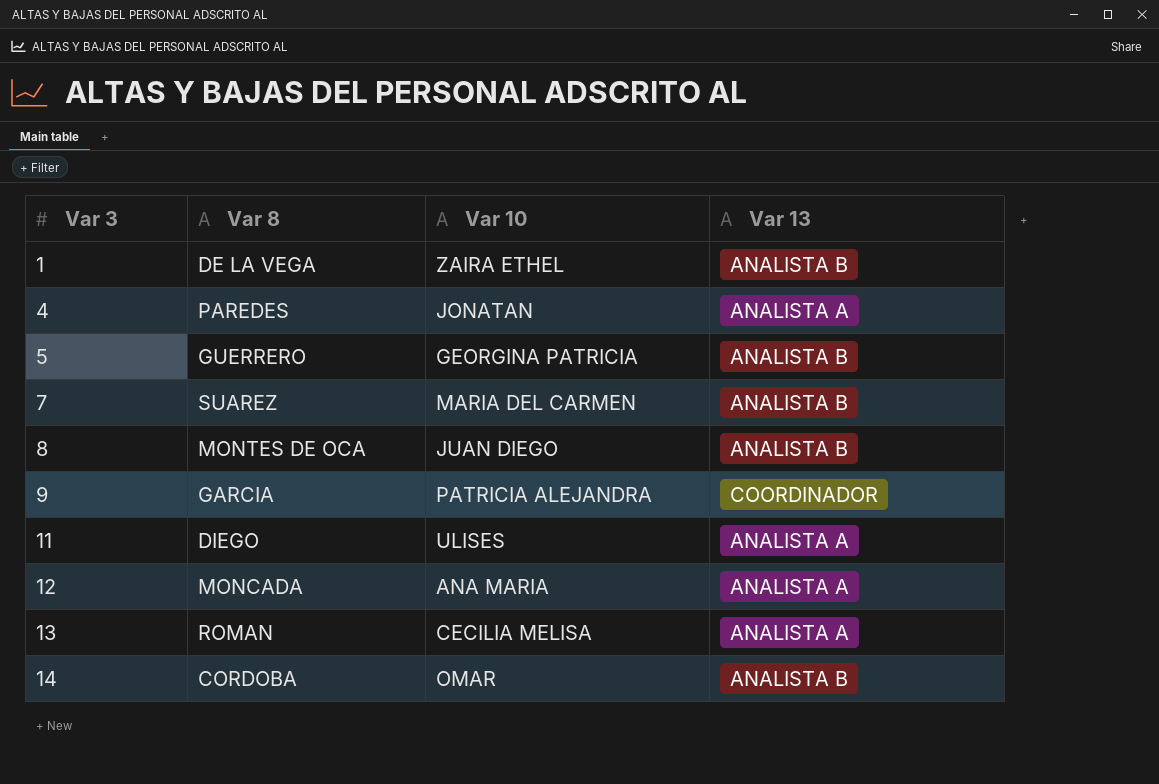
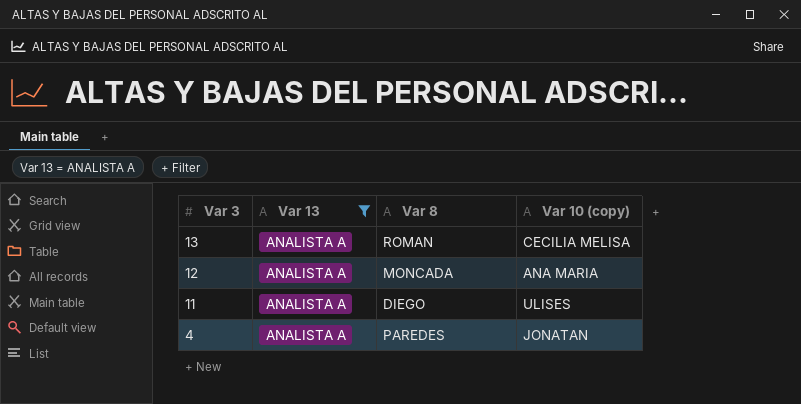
filter: none -> Var 13 = ANALISTA A
row order: Var 3 ascending -> Var 3 descending
column Var 13 | position: 4 -> 2
column name: Var 10 -> Var 10 (copy)

